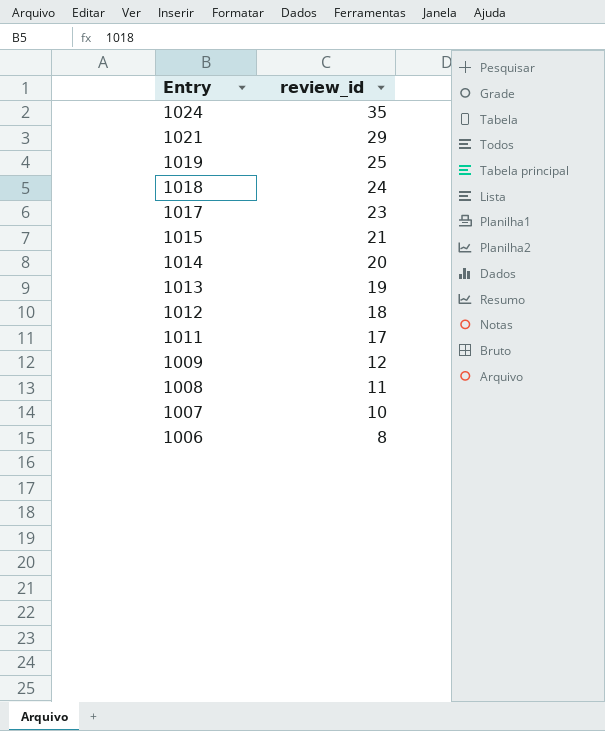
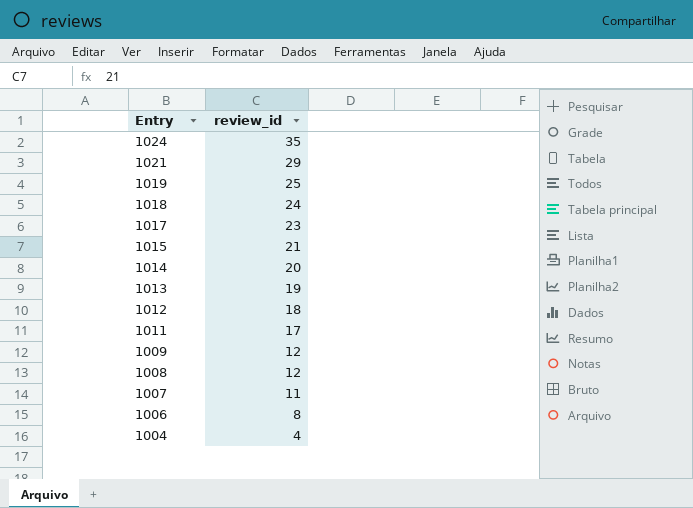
1008 | review_id: 11 -> 12
1007 | review_id: 10 -> 11
row 1004: none -> 4

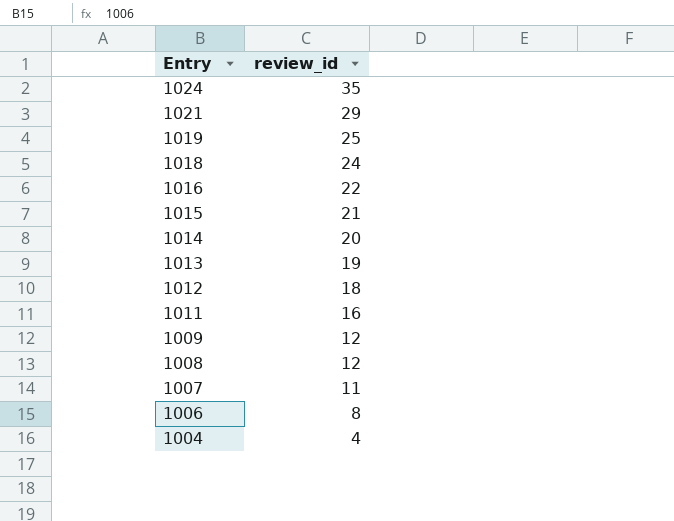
row 1017: 23 -> none
row 1016: none -> 22
1011 | review_id: 17 -> 16

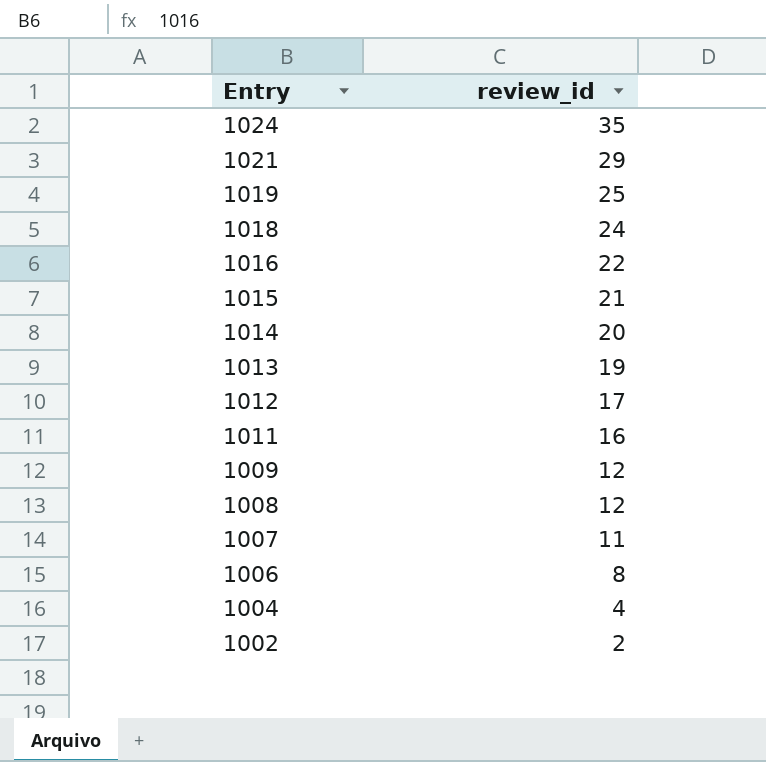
1012 | review_id: 18 -> 17
row 1002: none -> 2

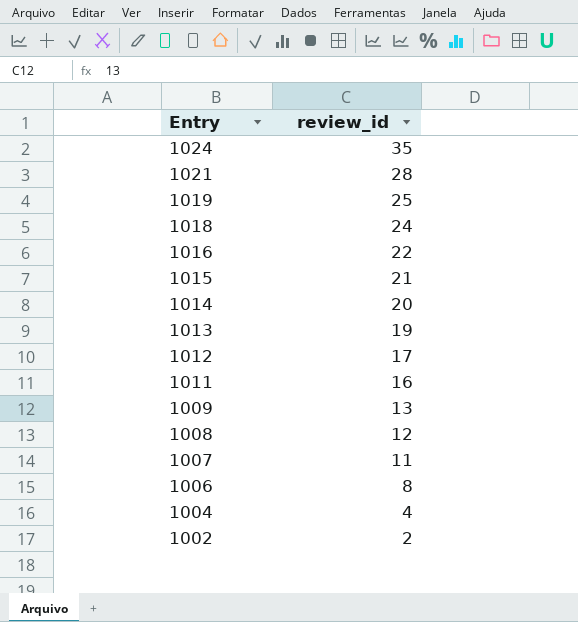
1021 | review_id: 29 -> 28
1009 | review_id: 12 -> 13

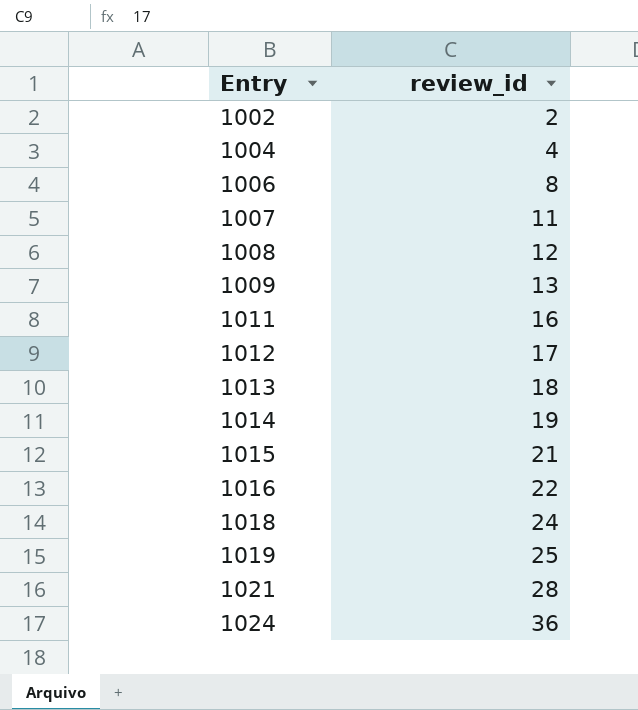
row order: Entry descending -> Entry ascending
1013 | review_id: 19 -> 18
1014 | review_id: 20 -> 19
1024 | review_id: 35 -> 36

